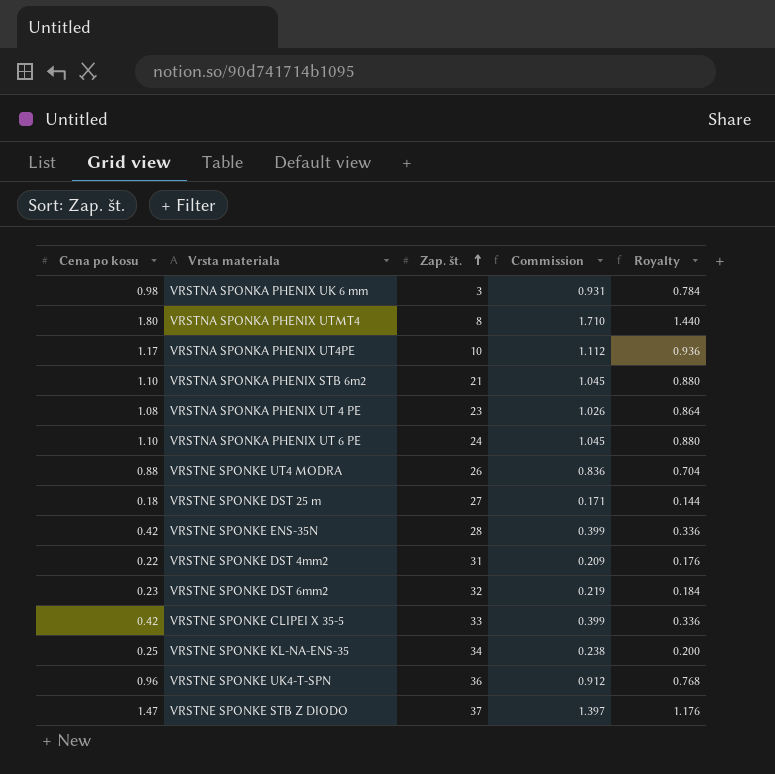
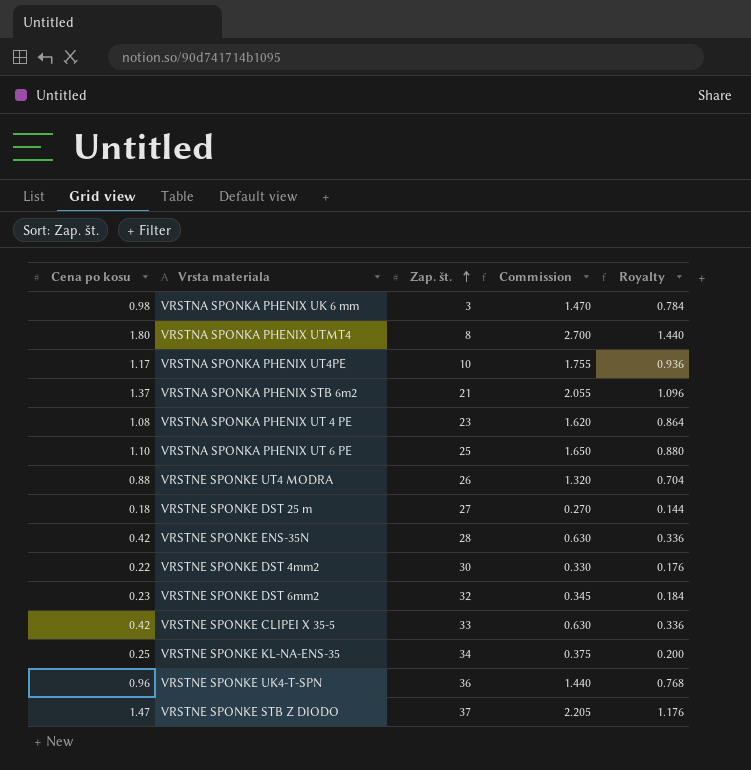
column Commission | formula: [Cena po kosu] * 0.95 -> [Cena po kosu] * 1.5
VRSTNA SPONKA PHENIX STB 6m2 | Cena po kosu: 1.10 -> 1.37
VRSTNA SPONKA PHENIX STB 6m2 | Royalty: 0.880 -> 1.096
VRSTNA SPONKA PHENIX UT 6 PE | Zap. št.: 24 -> 25
VRSTNE SPONKE DST 4mm2 | Zap. št.: 31 -> 30

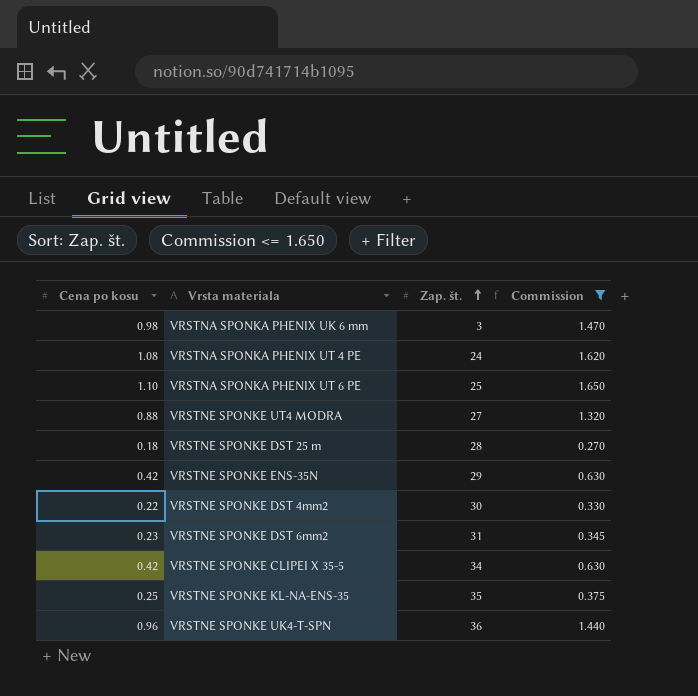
filter: none -> Commission <= 1.650
column Royalty | formula: [Cena po kosu] * 0.8 -> none
VRSTNA SPONKA PHENIX UT 4 PE | Zap. št.: 23 -> 24
VRSTNE SPONKE UT4 MODRA | Zap. št.: 26 -> 27
VRSTNE SPONKE DST 25 m | Zap. št.: 27 -> 28
VRSTNE SPONKE ENS-35N | Zap. št.: 28 -> 29
VRSTNE SPONKE DST 6mm2 | Zap. št.: 32 -> 31
VRSTNE SPONKE CLIPEI X 35-5 | Zap. št.: 33 -> 34
VRSTNE SPONKE KL-NA-ENS-35 | Zap. št.: 34 -> 35

